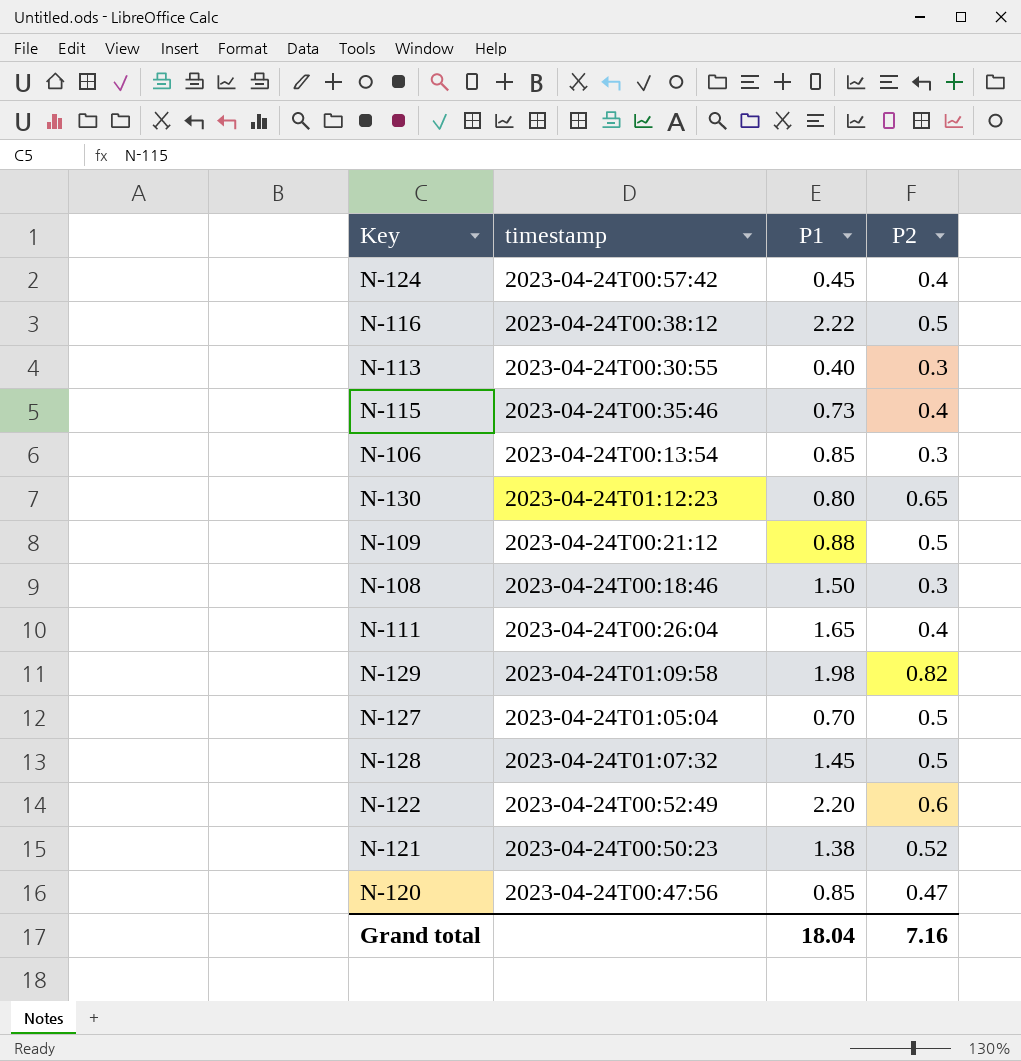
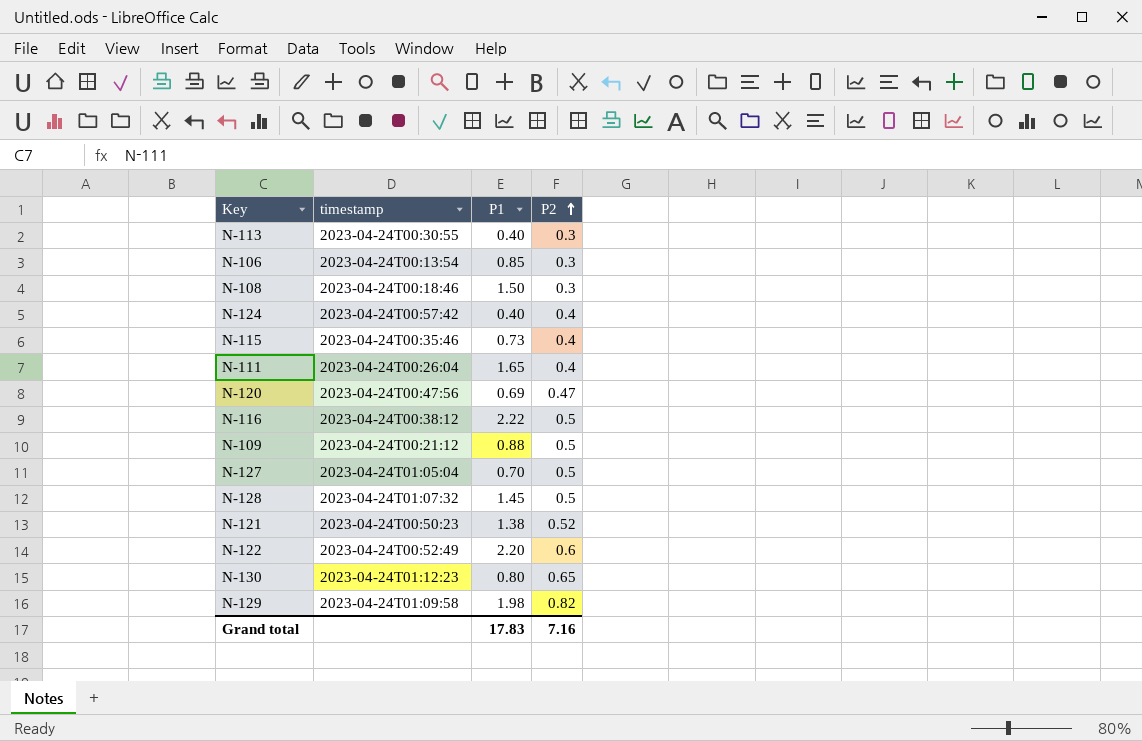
row order: none -> P2 ascending
N-124 | P1: 0.45 -> 0.40
N-120 | P1: 0.85 -> 0.69
Grand total | P1: 18.04 -> 17.83

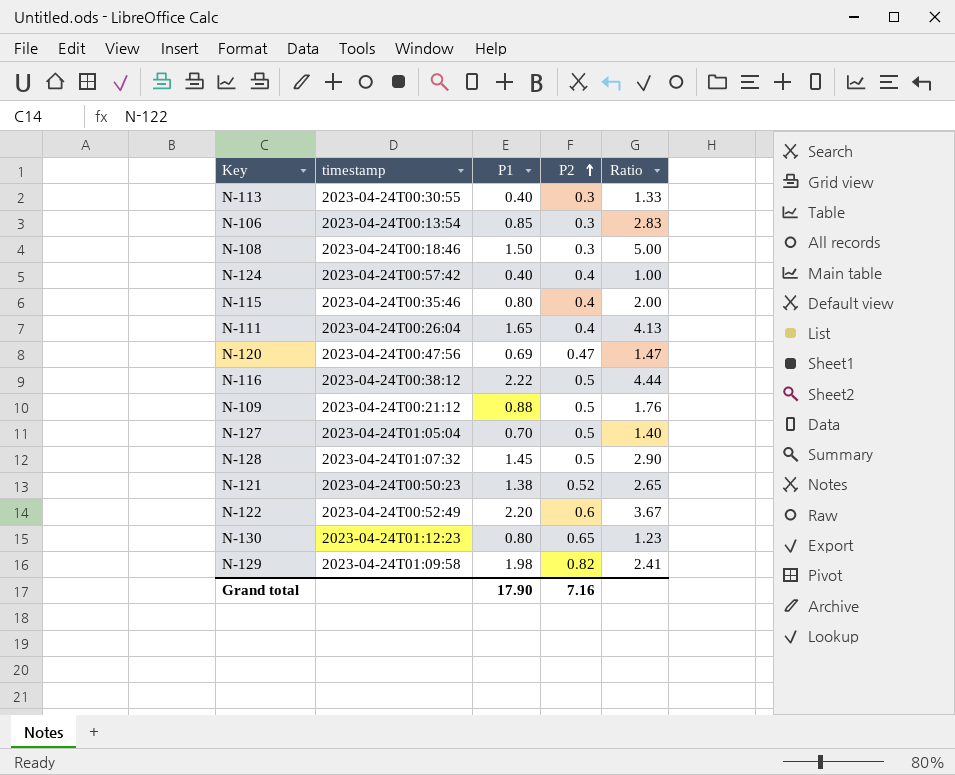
column Ratio | formula: none -> [P1] / [P2]
N-115 | P1: 0.73 -> 0.80
Grand total | P1: 17.83 -> 17.90

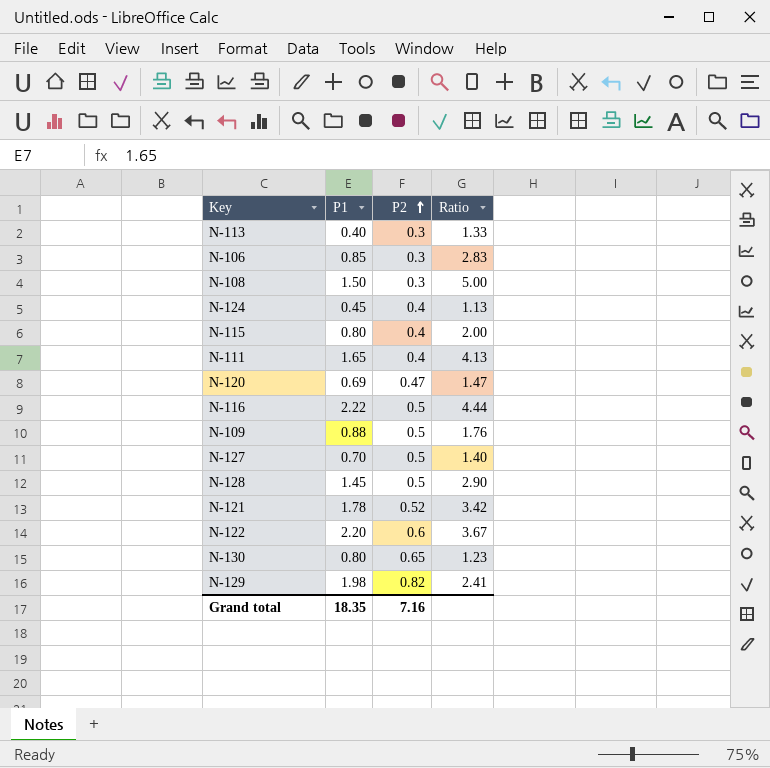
column timestamp | position: 2 -> none
N-124 | P1: 0.40 -> 0.45
N-124 | Ratio: 1.00 -> 1.13
N-121 | P1: 1.38 -> 1.78
N-121 | Ratio: 2.65 -> 3.42
Grand total | P1: 17.90 -> 18.35

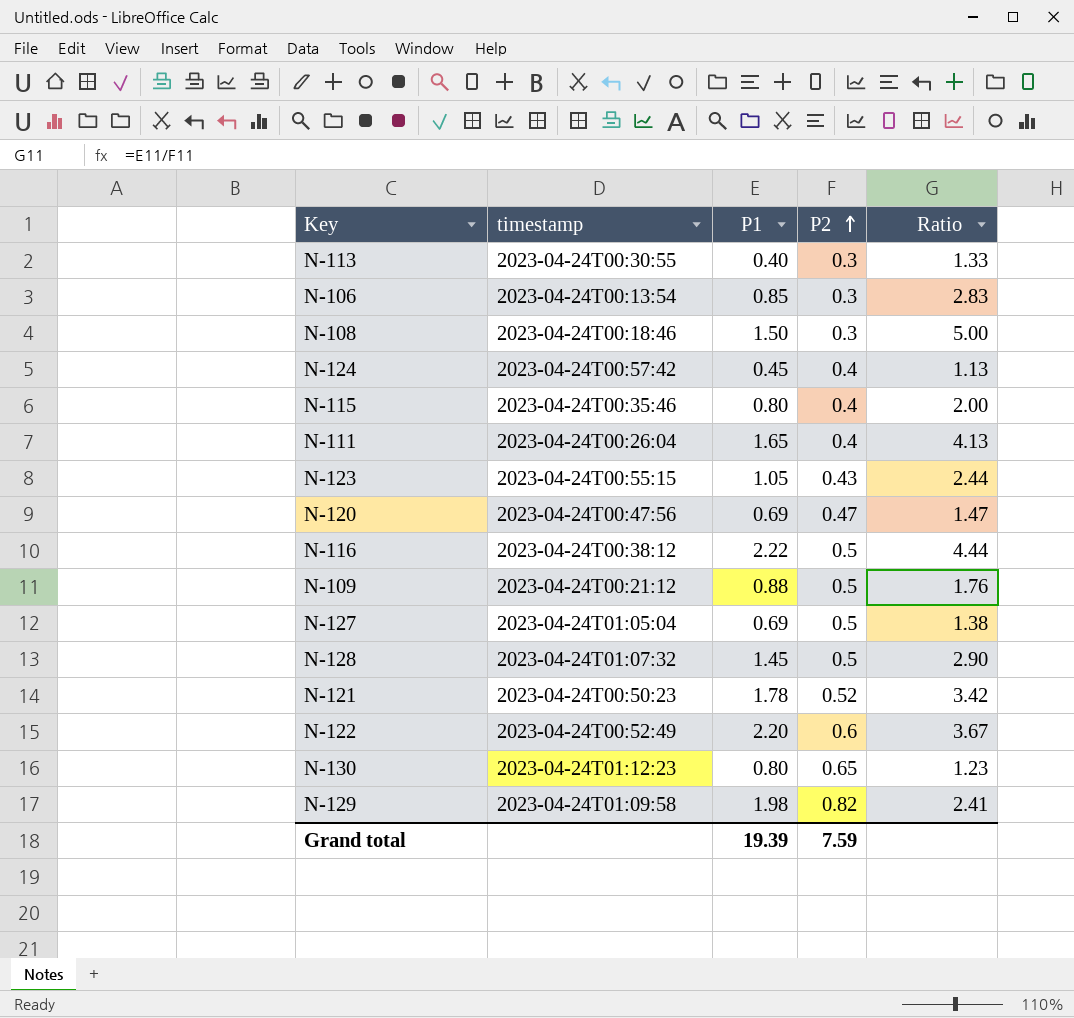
column timestamp | position: none -> 2
row N-123: none -> 2023-04-24T00:55:15 | 1.05 | 0.43 | 2.44
N-127 | P1: 0.70 -> 0.69
N-127 | Ratio: 1.40 -> 1.38
Grand total | P1: 18.35 -> 19.39
Grand total | P2: 7.16 -> 7.59

